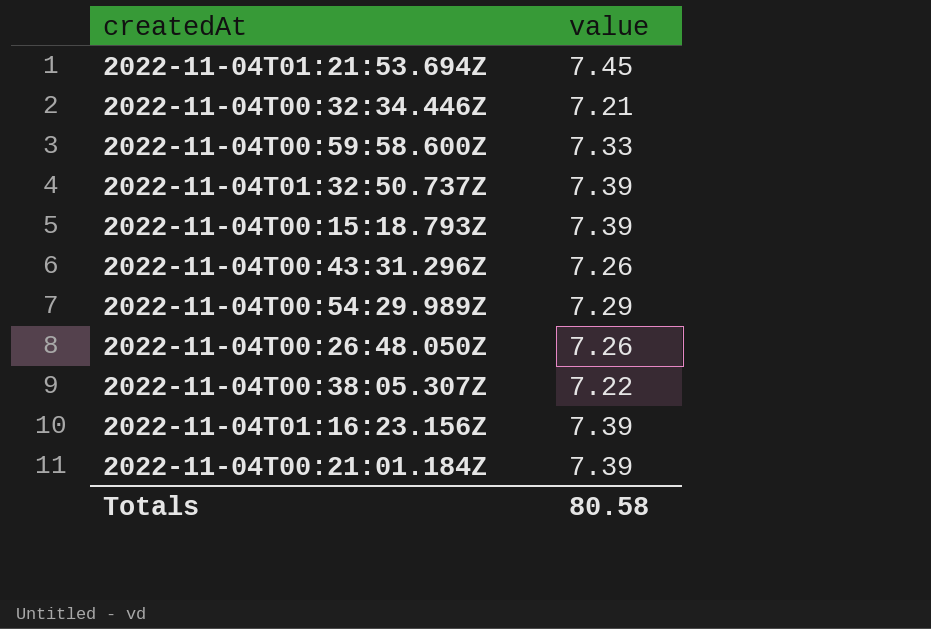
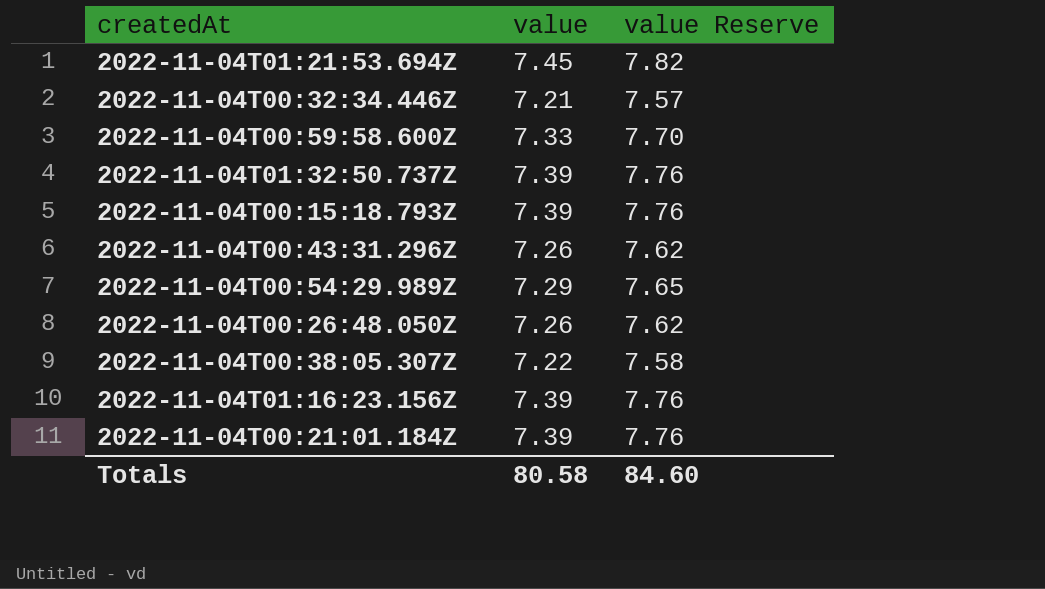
column value Reserve | formula: none -> [value] * 1.05

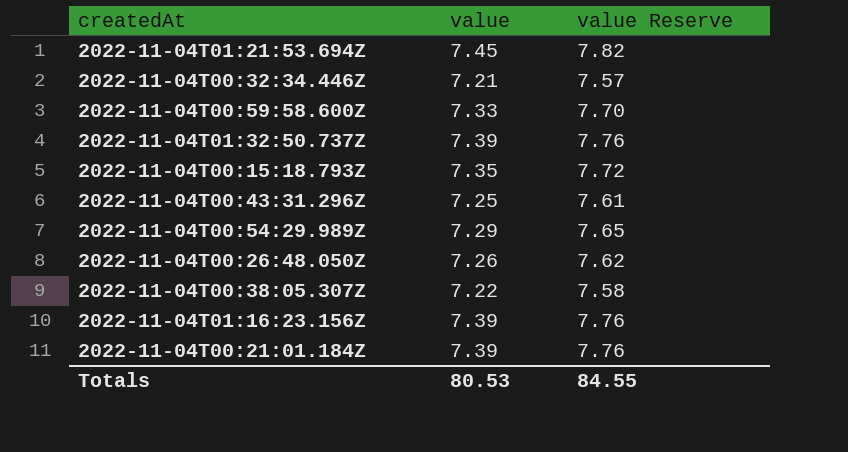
2022-11-04T00:15:18.793Z | value: 7.39 -> 7.35
2022-11-04T00:15:18.793Z | value Reserve: 7.76 -> 7.72
2022-11-04T00:43:31.296Z | value: 7.26 -> 7.25
2022-11-04T00:43:31.296Z | value Reserve: 7.62 -> 7.61
Totals | value: 80.58 -> 80.53
Totals | value Reserve: 84.60 -> 84.55

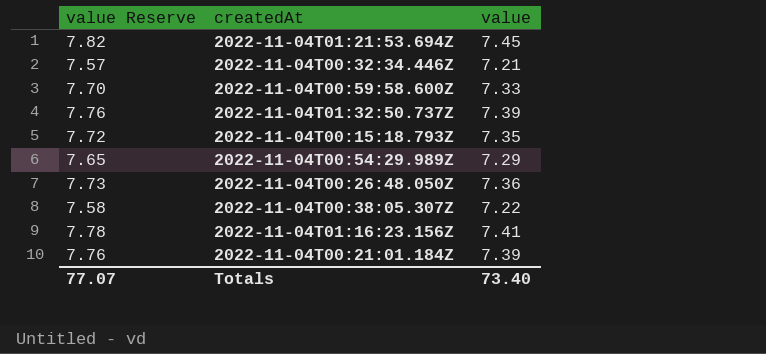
column value Reserve | position: 3 -> 1
row 2022-11-04T00:43:31.296Z: 7.25 | 7.61 -> none
2022-11-04T00:26:48.050Z | value Reserve: 7.62 -> 7.73
2022-11-04T00:26:48.050Z | value: 7.26 -> 7.36
2022-11-04T01:16:23.156Z | value Reserve: 7.76 -> 7.78
2022-11-04T01:16:23.156Z | value: 7.39 -> 7.41
Totals | value Reserve: 84.55 -> 77.07
Totals | value: 80.53 -> 73.40

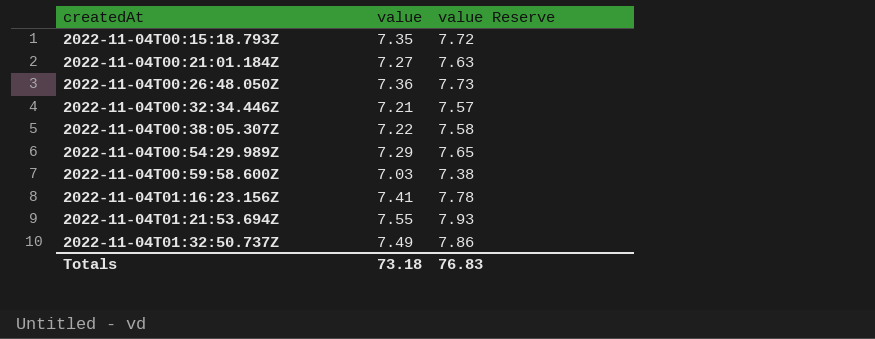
row order: none -> createdAt ascending
column value Reserve | position: 1 -> 3
2022-11-04T00:21:01.184Z | value: 7.39 -> 7.27
2022-11-04T00:21:01.184Z | value Reserve: 7.76 -> 7.63
2022-11-04T00:59:58.600Z | value: 7.33 -> 7.03
2022-11-04T00:59:58.600Z | value Reserve: 7.70 -> 7.38
2022-11-04T01:21:53.694Z | value: 7.45 -> 7.55
2022-11-04T01:21:53.694Z | value Reserve: 7.82 -> 7.93
2022-11-04T01:32:50.737Z | value: 7.39 -> 7.49
2022-11-04T01:32:50.737Z | value Reserve: 7.76 -> 7.86
Totals | value: 73.40 -> 73.18
Totals | value Reserve: 77.07 -> 76.83

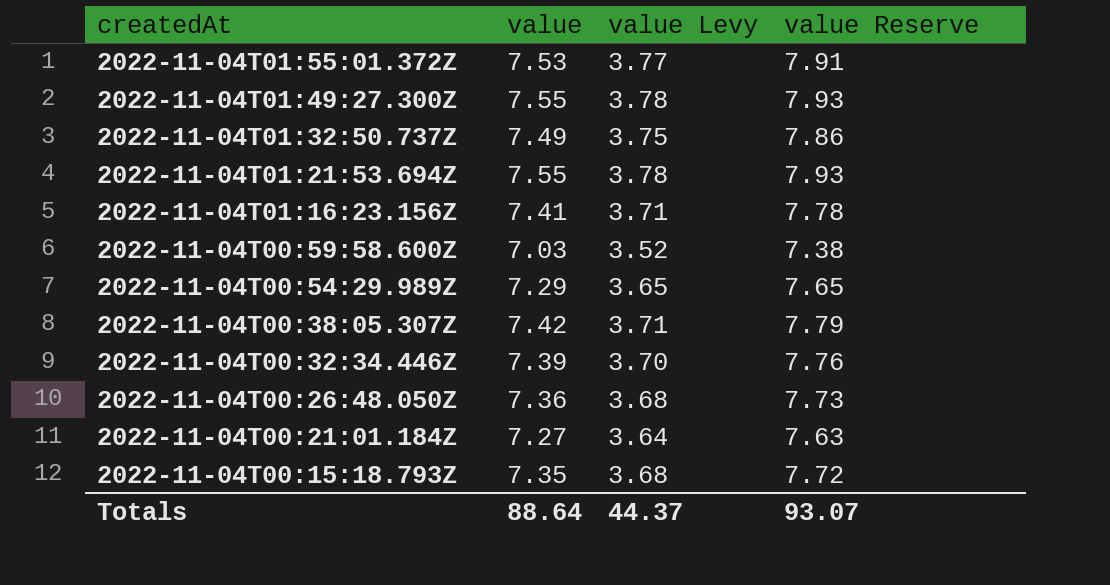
row order: createdAt ascending -> createdAt descending
column value Levy | formula: none -> [value] * 0.5
row 2022-11-04T01:55:01.372Z: none -> 7.53 | 3.77 | 7.91
row 2022-11-04T01:49:27.300Z: none -> 7.55 | 3.78 | 7.93
2022-11-04T00:38:05.307Z | value: 7.22 -> 7.42
2022-11-04T00:38:05.307Z | value Reserve: 7.58 -> 7.79
2022-11-04T00:32:34.446Z | value: 7.21 -> 7.39
2022-11-04T00:32:34.446Z | value Reserve: 7.57 -> 7.76
Totals | value: 73.18 -> 88.64
Totals | value Reserve: 76.83 -> 93.07

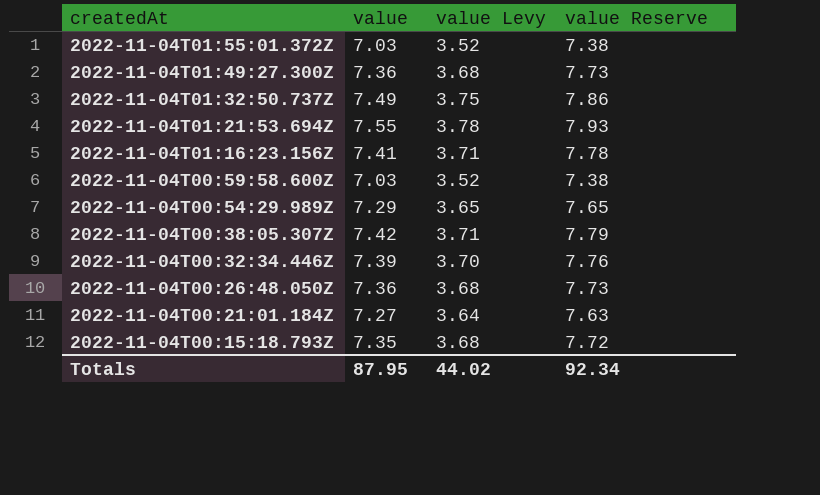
2022-11-04T01:55:01.372Z | value: 7.53 -> 7.03
2022-11-04T01:55:01.372Z | value Levy: 3.77 -> 3.52
2022-11-04T01:55:01.372Z | value Reserve: 7.91 -> 7.38
2022-11-04T01:49:27.300Z | value: 7.55 -> 7.36
2022-11-04T01:49:27.300Z | value Levy: 3.78 -> 3.68
2022-11-04T01:49:27.300Z | value Reserve: 7.93 -> 7.73
Totals | value: 88.64 -> 87.95
Totals | value Levy: 44.37 -> 44.02
Totals | value Reserve: 93.07 -> 92.34

